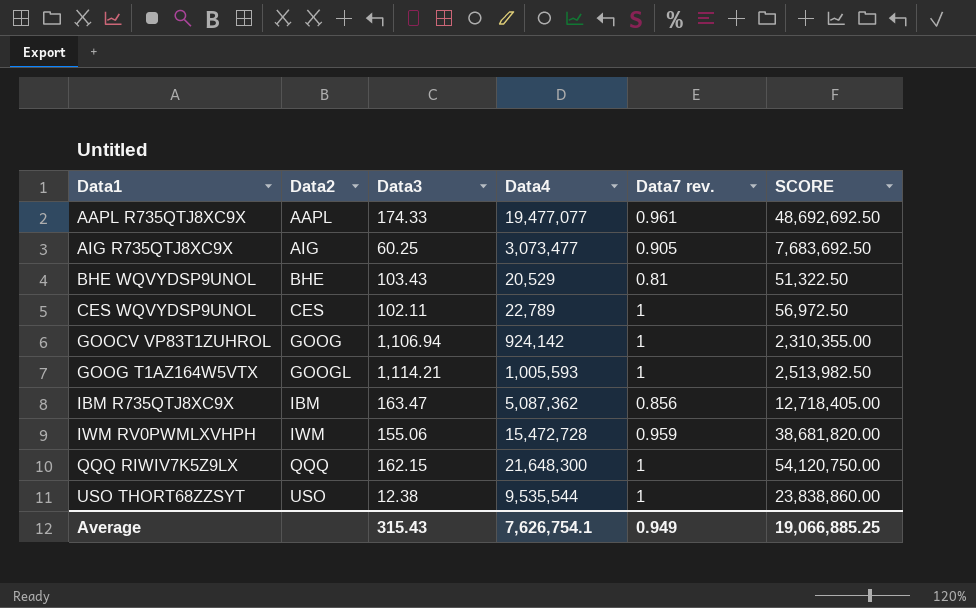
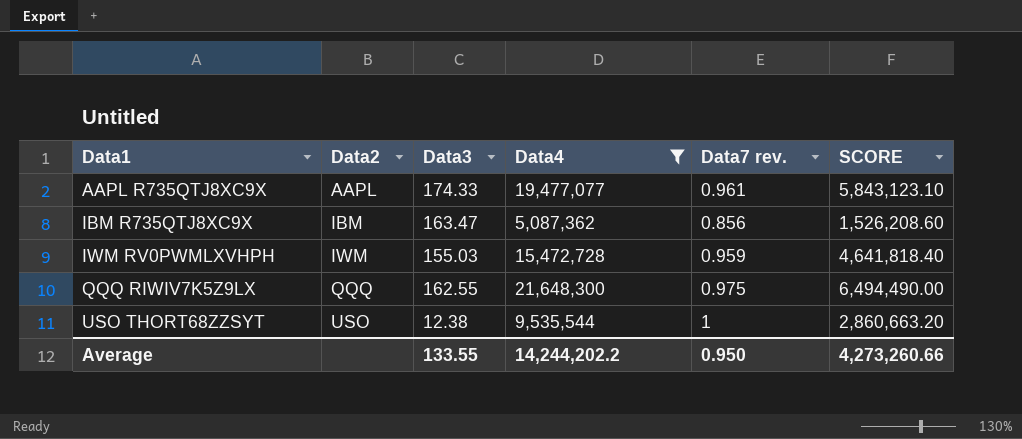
filter: none -> Data4 >= 5,087,362
column SCORE | formula: [Data4] * 2.5 -> [Data4] * 0.3
IWM RV0PWMLXVHPH | Data3: 155.06 -> 155.03
QQQ RIWIV7K5Z9LX | Data3: 162.15 -> 162.55
QQQ RIWIV7K5Z9LX | Data7 rev.: 1 -> 0.975
Average | Data3: 315.43 -> 133.55
Average | Data4: 7,626,754.1 -> 14,244,202.2
Average | Data7 rev.: 0.949 -> 0.950
Average | SCORE: 19,066,885.25 -> 4,273,260.66

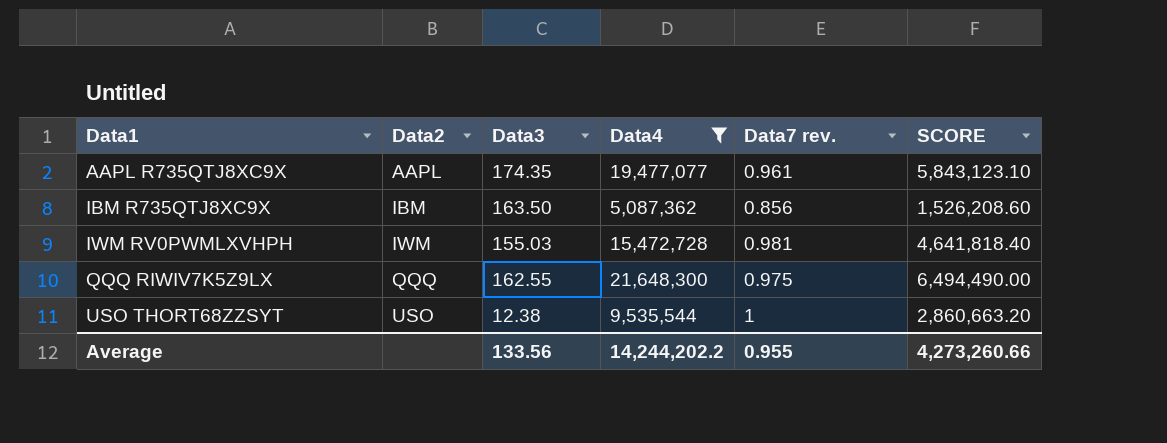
AAPL R735QTJ8XC9X | Data3: 174.33 -> 174.35
IBM R735QTJ8XC9X | Data3: 163.47 -> 163.50
IWM RV0PWMLXVHPH | Data7 rev.: 0.959 -> 0.981
Average | Data3: 133.55 -> 133.56
Average | Data7 rev.: 0.950 -> 0.955

